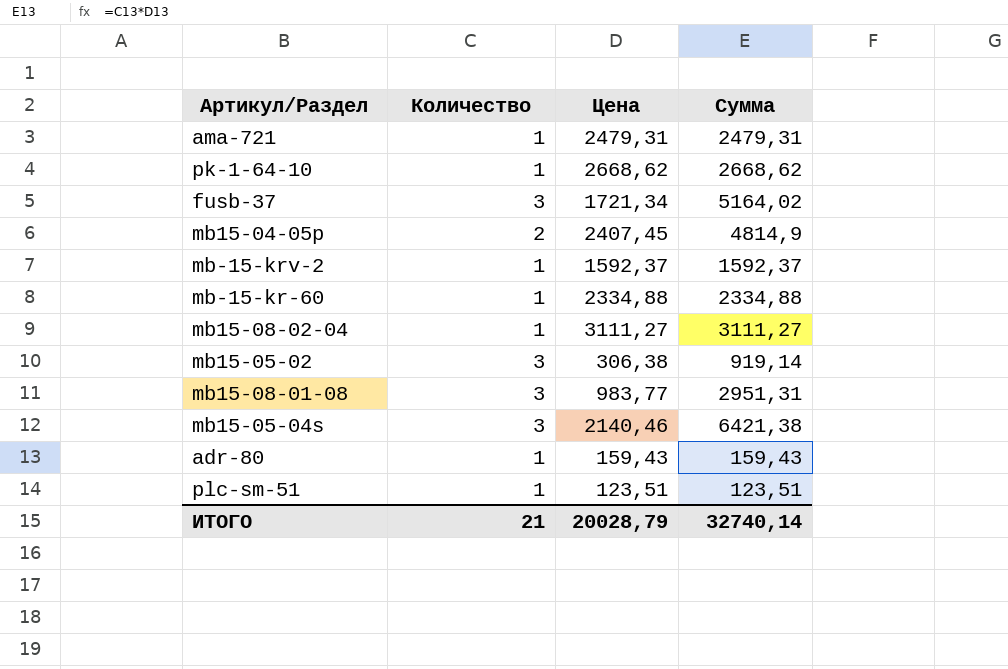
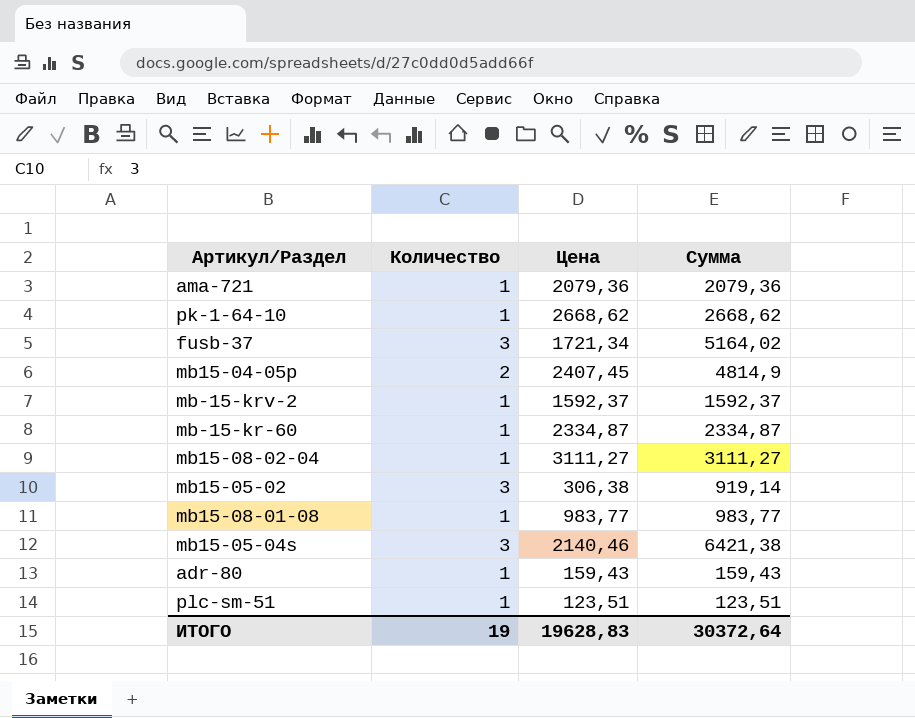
ama-721 | Цена: 2479,31 -> 2079,36
ama-721 | Сумма: 2479,31 -> 2079,36
mb-15-kr-60 | Цена: 2334,88 -> 2334,87
mb-15-kr-60 | Сумма: 2334,88 -> 2334,87
mb15-08-01-08 | Количество: 3 -> 1
mb15-08-01-08 | Сумма: 2951,31 -> 983,77
ИТОГО | Количество: 21 -> 19
ИТОГО | Цена: 20028,79 -> 19628,83
ИТОГО | Сумма: 32740,14 -> 30372,64

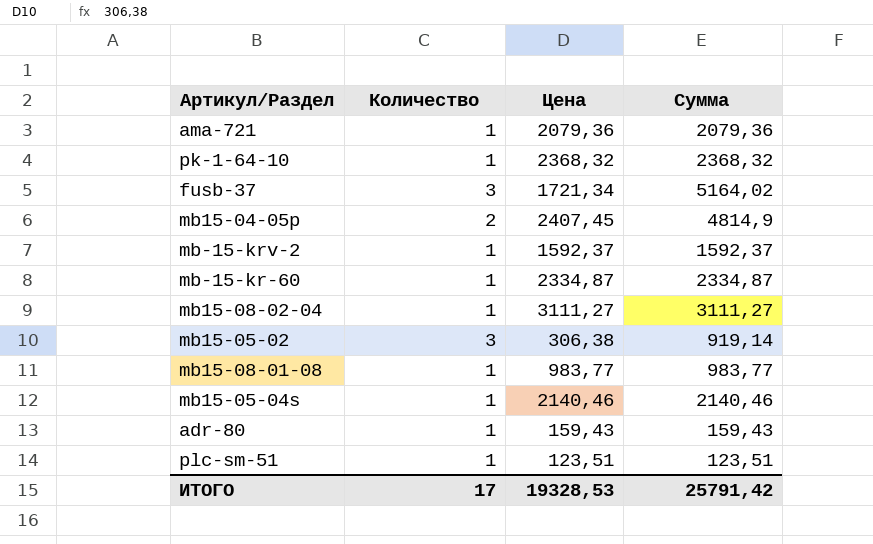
pk-1-64-10 | Цена: 2668,62 -> 2368,32
pk-1-64-10 | Сумма: 2668,62 -> 2368,32
mb15-05-04s | Количество: 3 -> 1
mb15-05-04s | Сумма: 6421,38 -> 2140,46
ИТОГО | Количество: 19 -> 17
ИТОГО | Цена: 19628,83 -> 19328,53
ИТОГО | Сумма: 30372,64 -> 25791,42

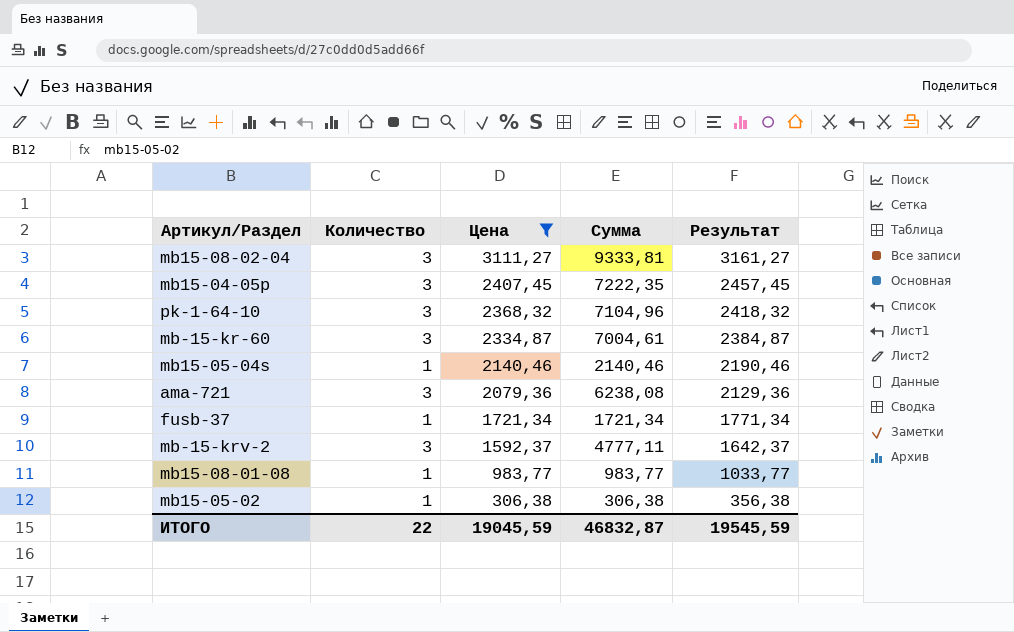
filter: none -> Цена >= 306,38
row order: none -> Цена descending
column Результат | formula: none -> [Цена] + 50
mb15-08-02-04 | Количество: 1 -> 3
mb15-08-02-04 | Сумма: 3111,27 -> 9333,81
mb15-04-05p | Количество: 2 -> 3
mb15-04-05p | Сумма: 4814,9 -> 7222,35
pk-1-64-10 | Количество: 1 -> 3
pk-1-64-10 | Сумма: 2368,32 -> 7104,96
mb-15-kr-60 | Количество: 1 -> 3
mb-15-kr-60 | Сумма: 2334,87 -> 7004,61
ama-721 | Количество: 1 -> 3
ama-721 | Сумма: 2079,36 -> 6238,08
fusb-37 | Количество: 3 -> 1
fusb-37 | Сумма: 5164,02 -> 1721,34
mb-15-krv-2 | Количество: 1 -> 3
mb-15-krv-2 | Сумма: 1592,37 -> 4777,11
mb15-05-02 | Количество: 3 -> 1
mb15-05-02 | Сумма: 919,14 -> 306,38
ИТОГО | Количество: 17 -> 22
ИТОГО | Цена: 19328,53 -> 19045,59
ИТОГО | Сумма: 25791,42 -> 46832,87

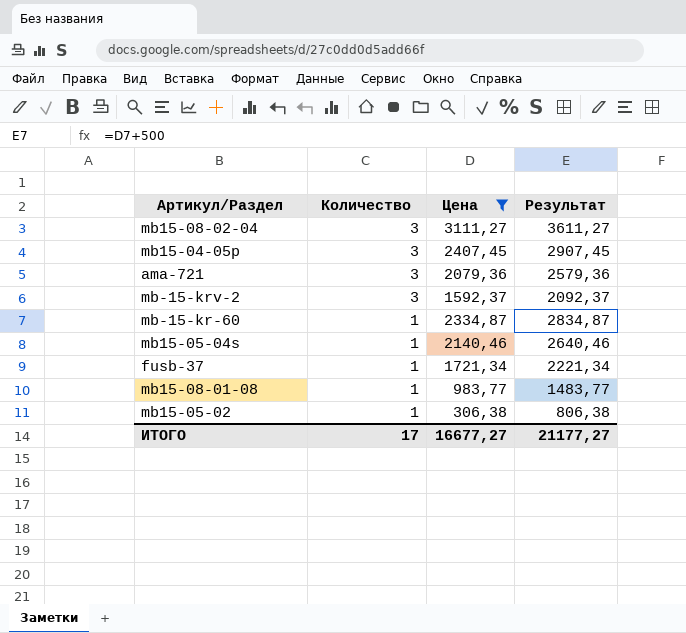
row order: Цена descending -> Количество descending
column Сумма | formula: [Количество] * [Цена] -> none
column Результат | formula: [Цена] + 50 -> [Цена] + 500
row pk-1-64-10: 3 | 2368,32 | 7104,96 | 2418,32 -> none
mb-15-kr-60 | Количество: 3 -> 1
ИТОГО | Количество: 22 -> 17
ИТОГО | Цена: 19045,59 -> 16677,27
ИТОГО | Результат: 19545,59 -> 21177,27

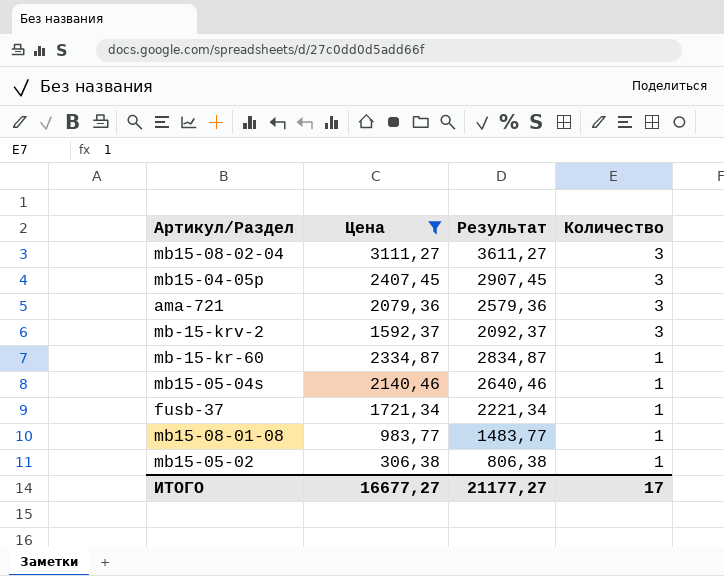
column Количество | position: 2 -> 4

